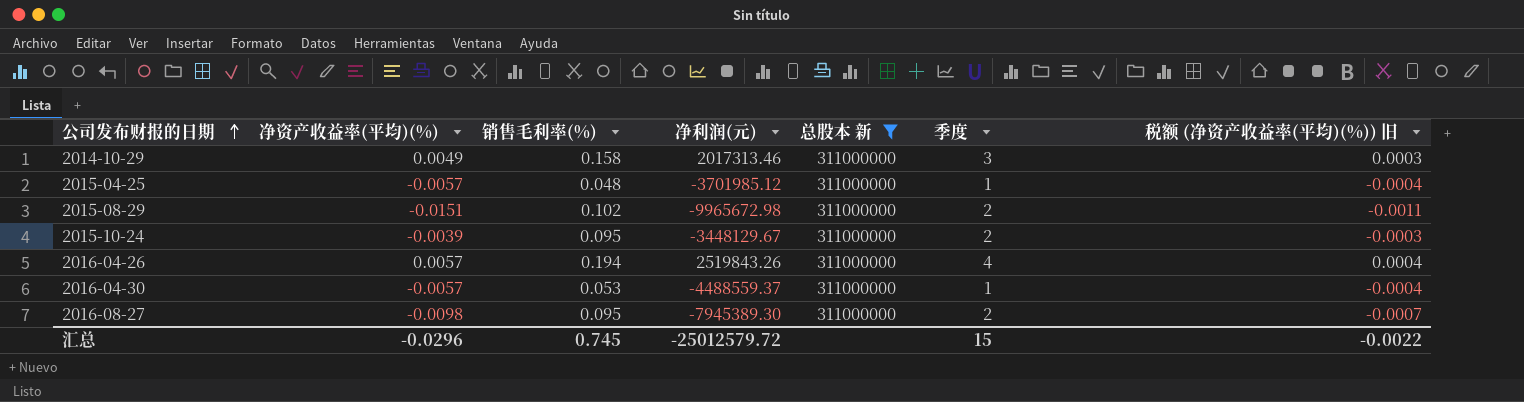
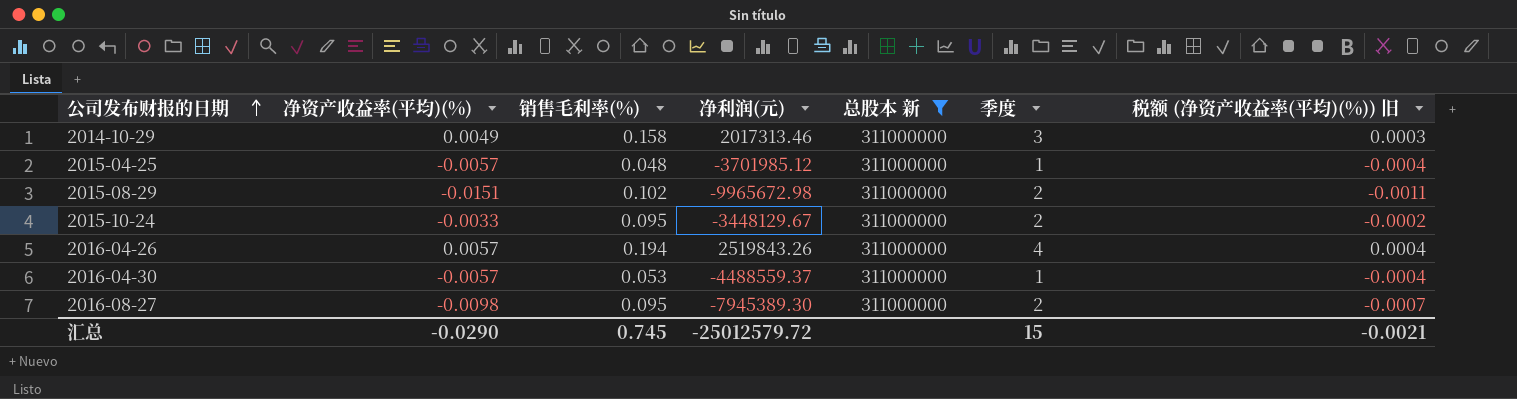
2015-10-24 | 净资产收益率(平均)(%): -0.0039 -> -0.0033
2015-10-24 | 税额 (净资产收益率(平均)(%)) 旧: -0.0003 -> -0.0002
汇总 | 净资产收益率(平均)(%): -0.0296 -> -0.0290
汇总 | 税额 (净资产收益率(平均)(%)) 旧: -0.0022 -> -0.0021

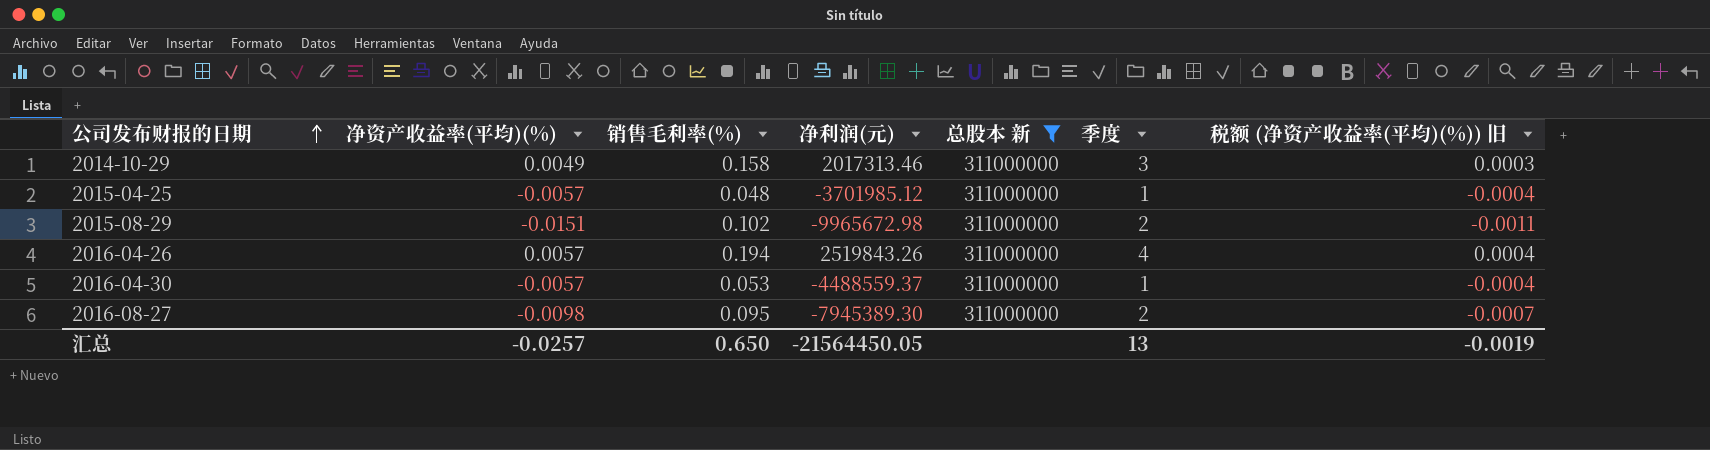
row 2015-10-24: -0.0033 | 0.095 | -3448129.67 | 311000000 | 2 | -0.0002 -> none
汇总 | 净资产收益率(平均)(%): -0.0290 -> -0.0257
汇总 | 销售毛利率(%): 0.745 -> 0.650
汇总 | 净利润(元): -25012579.72 -> -21564450.05
汇总 | 季度: 15 -> 13
汇总 | 税额 (净资产收益率(平均)(%)) 旧: -0.0021 -> -0.0019

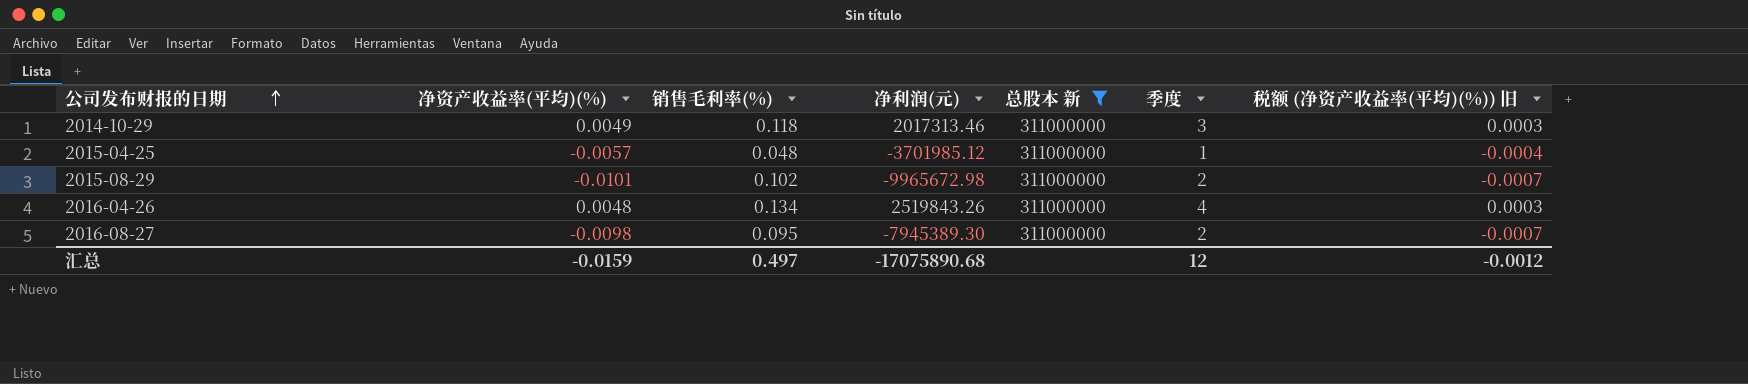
row 2016-04-30: -0.0057 | 0.053 | -4488559.37 | 311000000 | 1 | -0.0004 -> none
2014-10-29 | 销售毛利率(%): 0.158 -> 0.118
2015-08-29 | 净资产收益率(平均)(%): -0.0151 -> -0.0101
2015-08-29 | 税额 (净资产收益率(平均)(%)) 旧: -0.0011 -> -0.0007
2016-04-26 | 净资产收益率(平均)(%): 0.0057 -> 0.0048
2016-04-26 | 销售毛利率(%): 0.194 -> 0.134
2016-04-26 | 税额 (净资产收益率(平均)(%)) 旧: 0.0004 -> 0.0003
汇总 | 净资产收益率(平均)(%): -0.0257 -> -0.0159
汇总 | 销售毛利率(%): 0.650 -> 0.497
汇总 | 净利润(元): -21564450.05 -> -17075890.68
汇总 | 季度: 13 -> 12
汇总 | 税额 (净资产收益率(平均)(%)) 旧: -0.0019 -> -0.0012

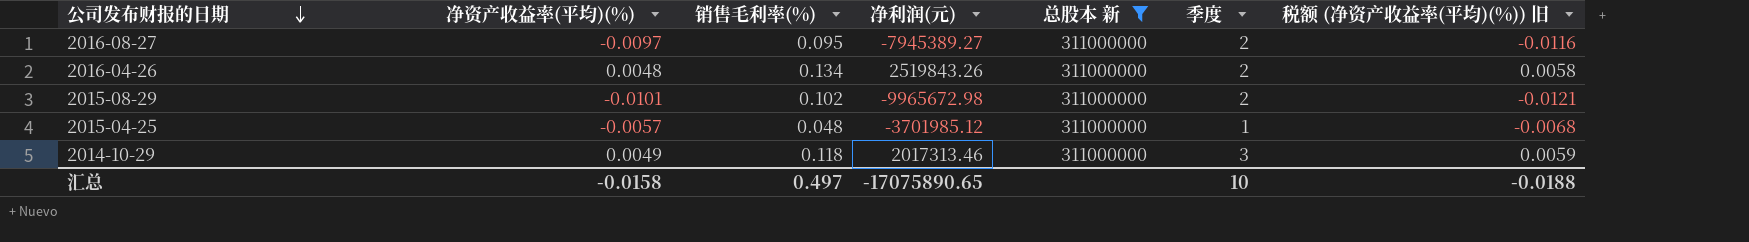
row order: 公司发布财报的日期 ascending -> 公司发布财报的日期 descending
column 税额 (净资产收益率(平均)(%)) 旧 | formula: [净资产收益率(平均)(%)] * 0.07 -> [净资产收益率(平均)(%)] * 1.2
2016-08-27 | 净资产收益率(平均)(%): -0.0098 -> -0.0097
2016-08-27 | 净利润(元): -7945389.30 -> -7945389.27
2016-04-26 | 季度: 4 -> 2
汇总 | 净资产收益率(平均)(%): -0.0159 -> -0.0158
汇总 | 净利润(元): -17075890.68 -> -17075890.65
汇总 | 季度: 12 -> 10
汇总 | 税额 (净资产收益率(平均)(%)) 旧: -0.0012 -> -0.0188

